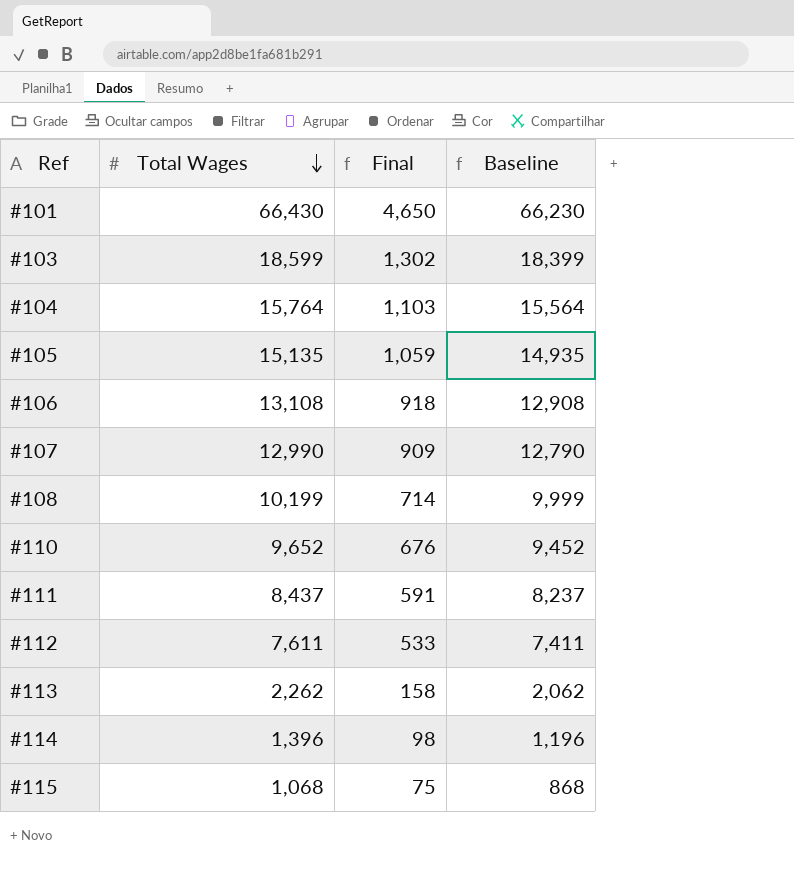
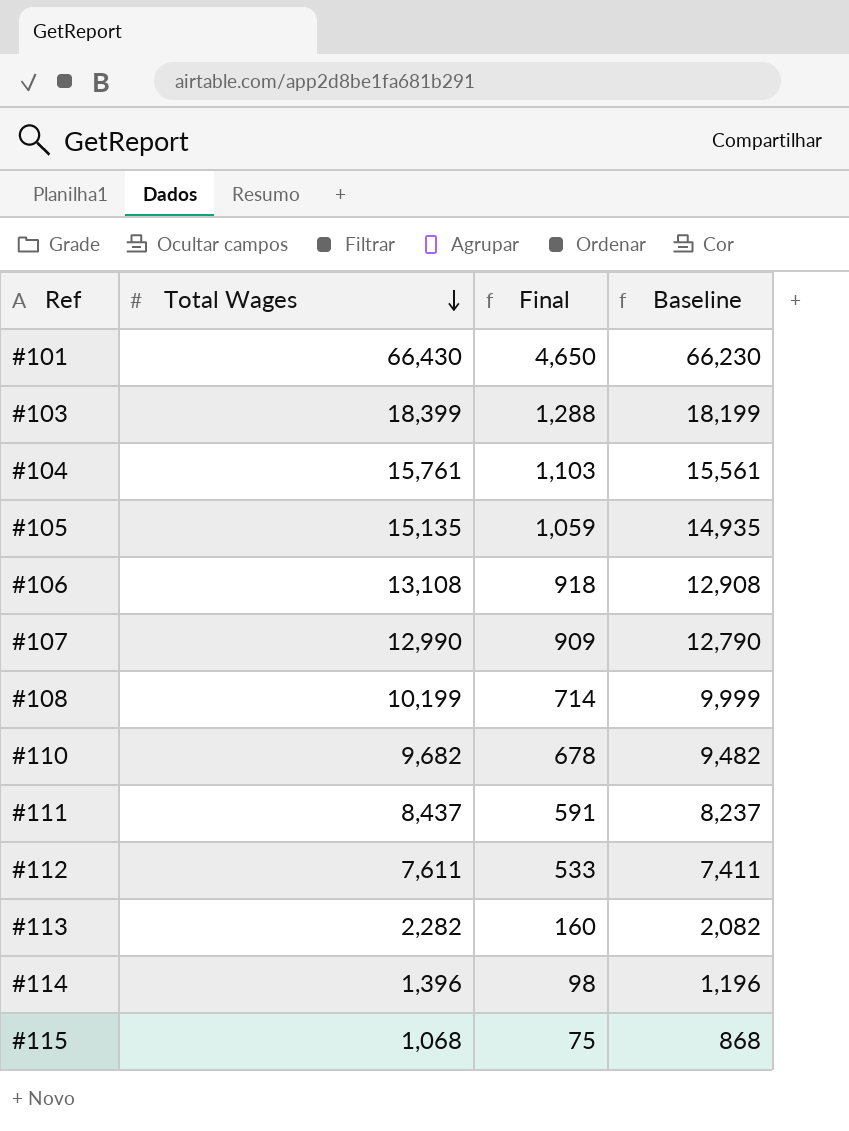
#103 | Total Wages: 18,599 -> 18,399
#103 | Final: 1,302 -> 1,288
#103 | Baseline: 18,399 -> 18,199
#104 | Total Wages: 15,764 -> 15,761
#104 | Baseline: 15,564 -> 15,561
#110 | Total Wages: 9,652 -> 9,682
#110 | Final: 676 -> 678
#110 | Baseline: 9,452 -> 9,482
#113 | Total Wages: 2,262 -> 2,282
#113 | Final: 158 -> 160
#113 | Baseline: 2,062 -> 2,082

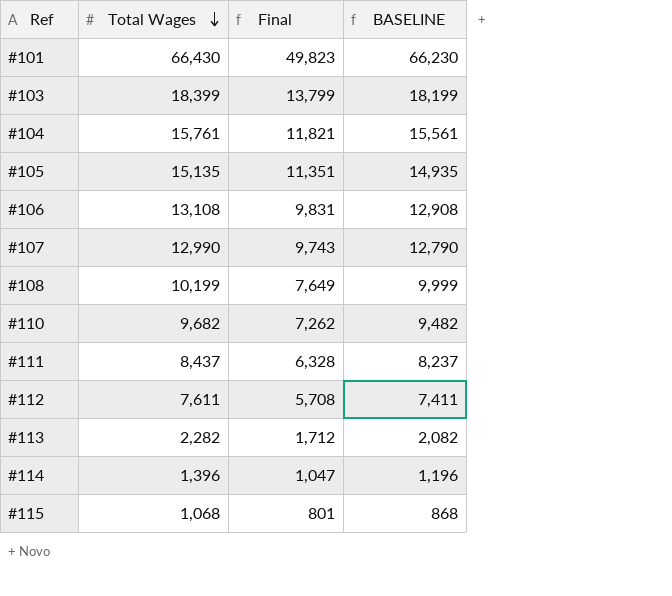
column Final | formula: [Total Wages] * 0.07 -> [Total Wages] * 0.75
column name: Baseline -> BASELINE

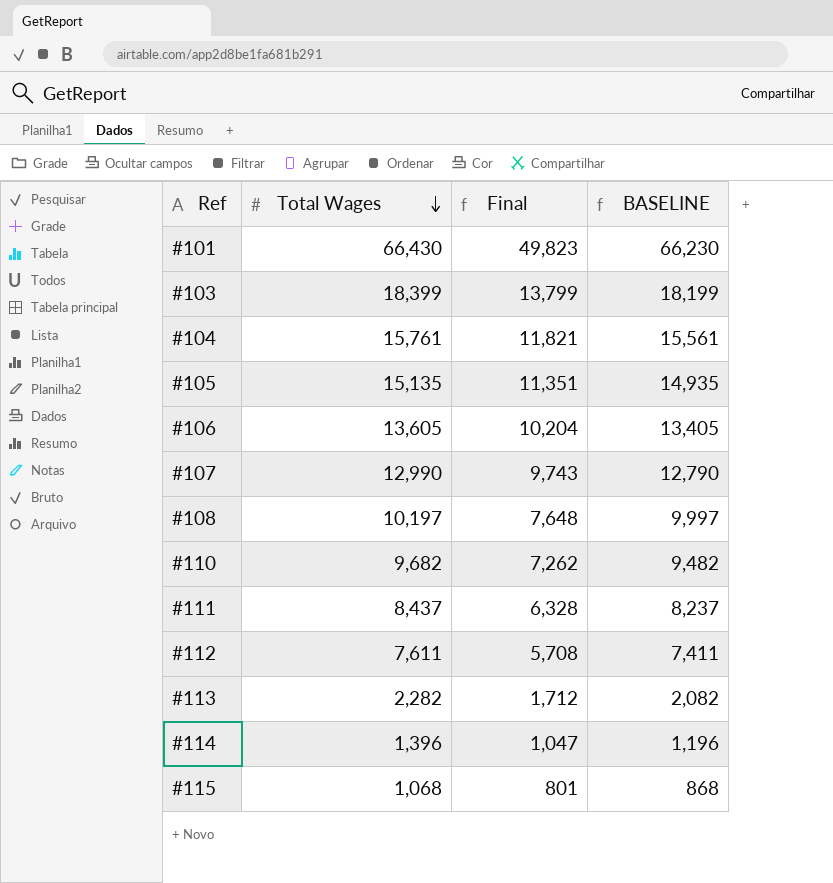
#106 | Total Wages: 13,108 -> 13,605
#106 | Final: 9,831 -> 10,204
#106 | BASELINE: 12,908 -> 13,405
#108 | Total Wages: 10,199 -> 10,197
#108 | Final: 7,649 -> 7,648
#108 | BASELINE: 9,999 -> 9,997

